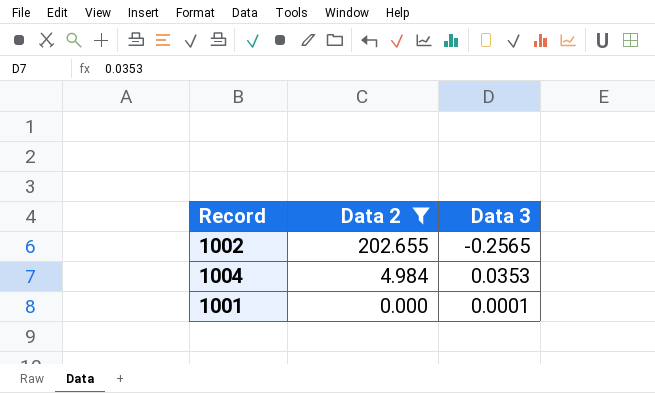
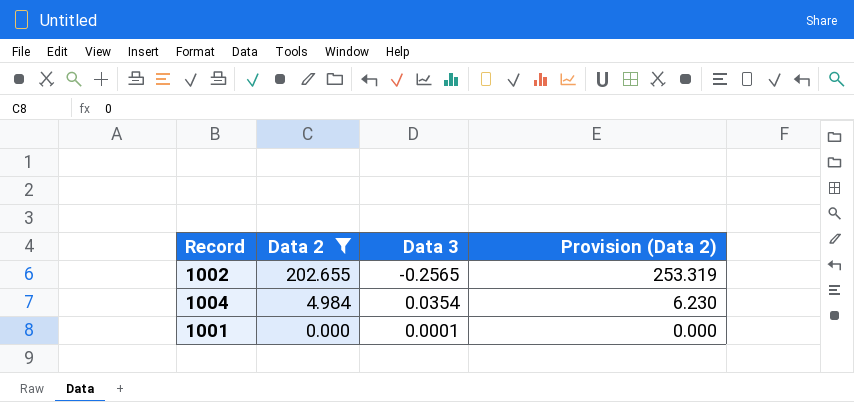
column Provision (Data 2) | formula: none -> [Data 2] * 1.25
1004 | Data 3: 0.0353 -> 0.0354

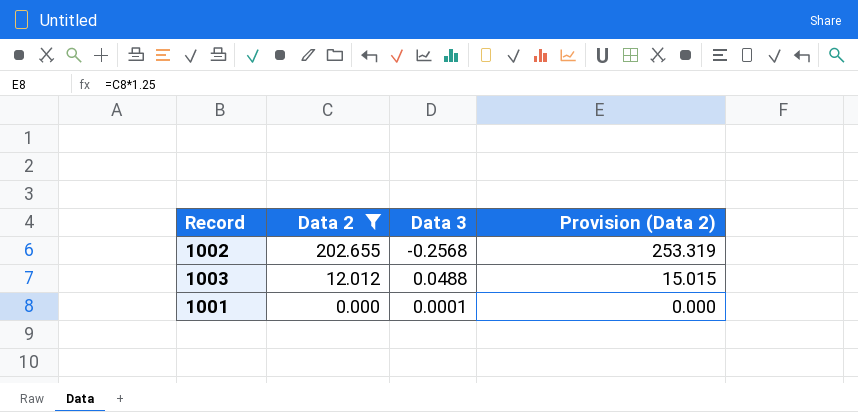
row 1004: 4.984 | 0.0354 | 6.230 -> none
1002 | Data 3: -0.2565 -> -0.2568
row 1003: none -> 12.012 | 0.0488 | 15.015

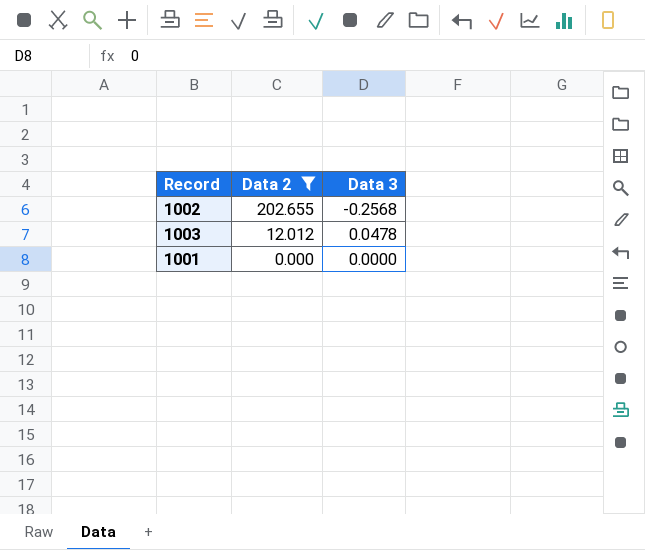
column Provision (Data 2) | formula: [Data 2] * 1.25 -> none
1003 | Data 3: 0.0488 -> 0.0478
1001 | Data 3: 0.0001 -> 0.0000

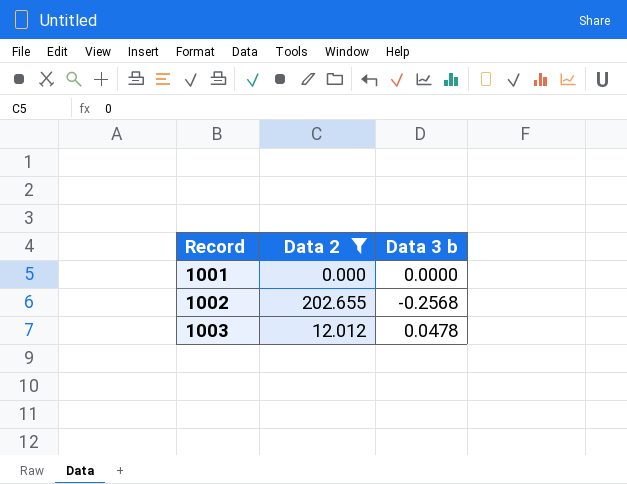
row order: Data 2 descending -> Record ascending
column name: Data 3 -> Data 3 b

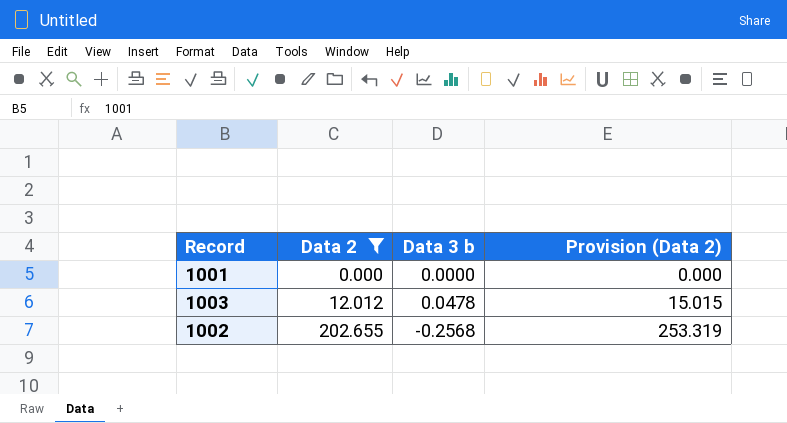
row order: Record ascending -> Data 2 ascending
column Provision (Data 2) | formula: none -> [Data 2] * 1.25

